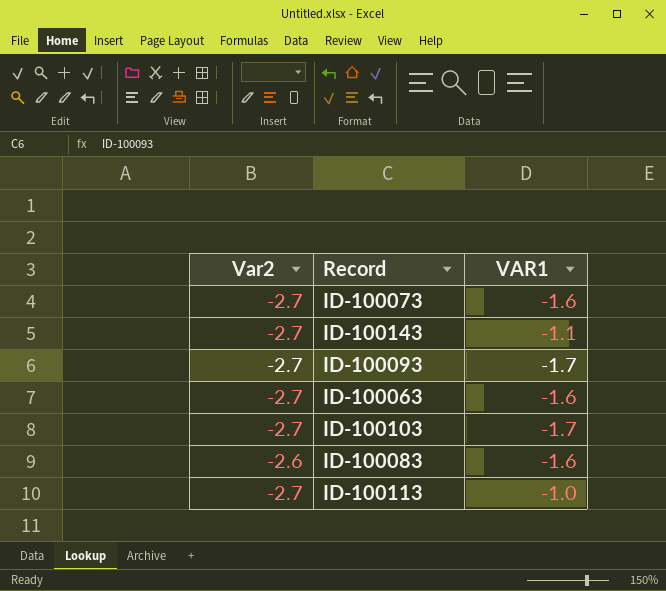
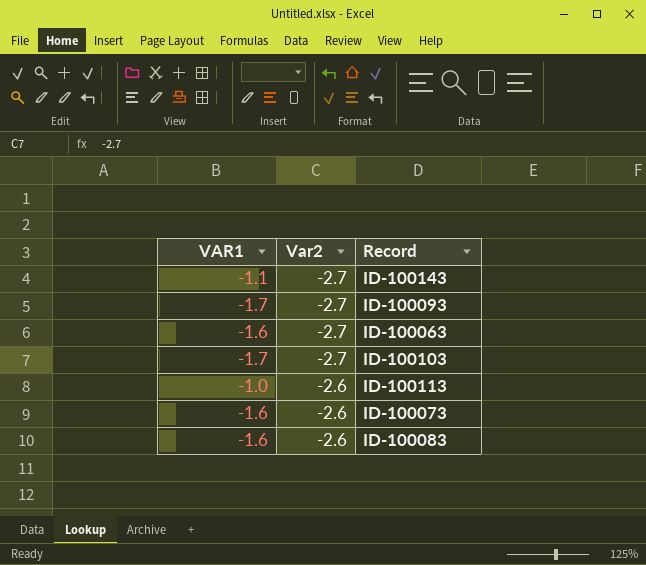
row order: none -> Var2 ascending
column VAR1 | position: 3 -> 1
ID-100113 | Var2: -2.7 -> -2.6
ID-100073 | Var2: -2.7 -> -2.6

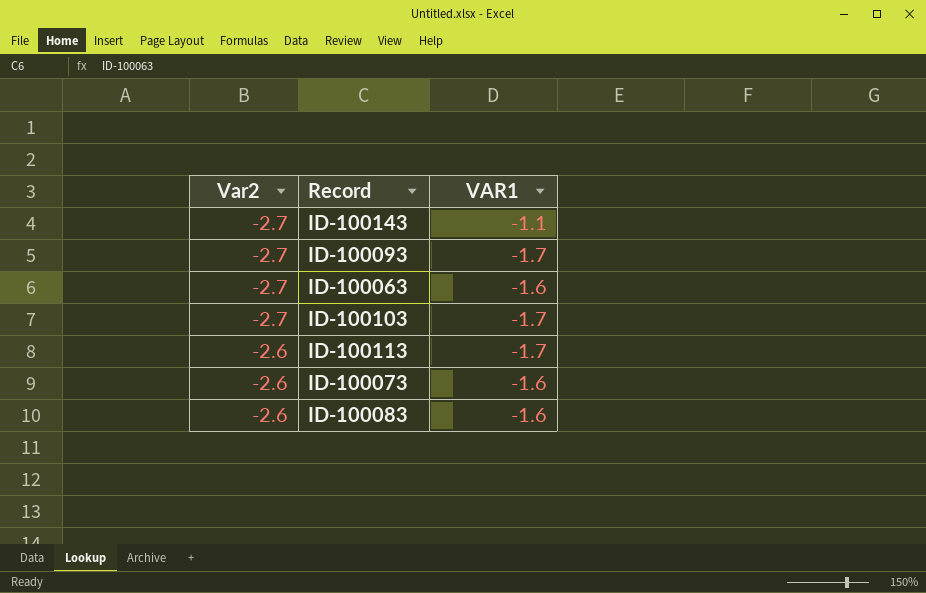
column VAR1 | position: 1 -> 3
ID-100113 | VAR1: -1.0 -> -1.7

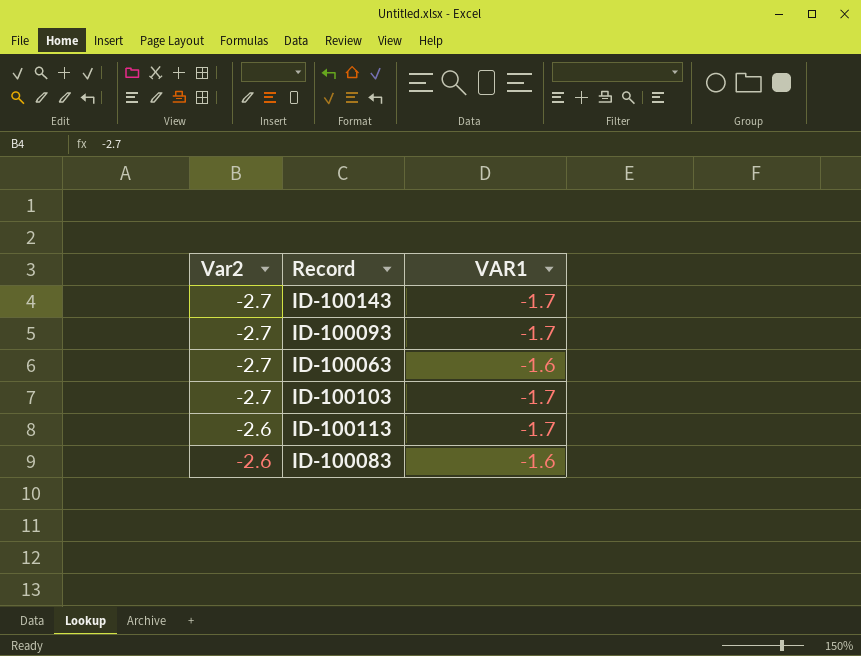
row ID-100073: -2.6 | -1.6 -> none
ID-100143 | VAR1: -1.1 -> -1.7

